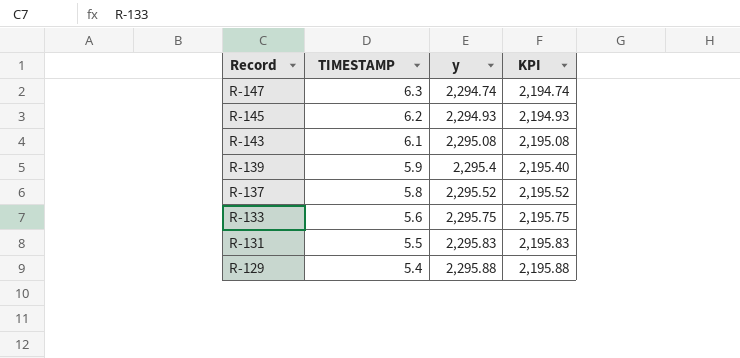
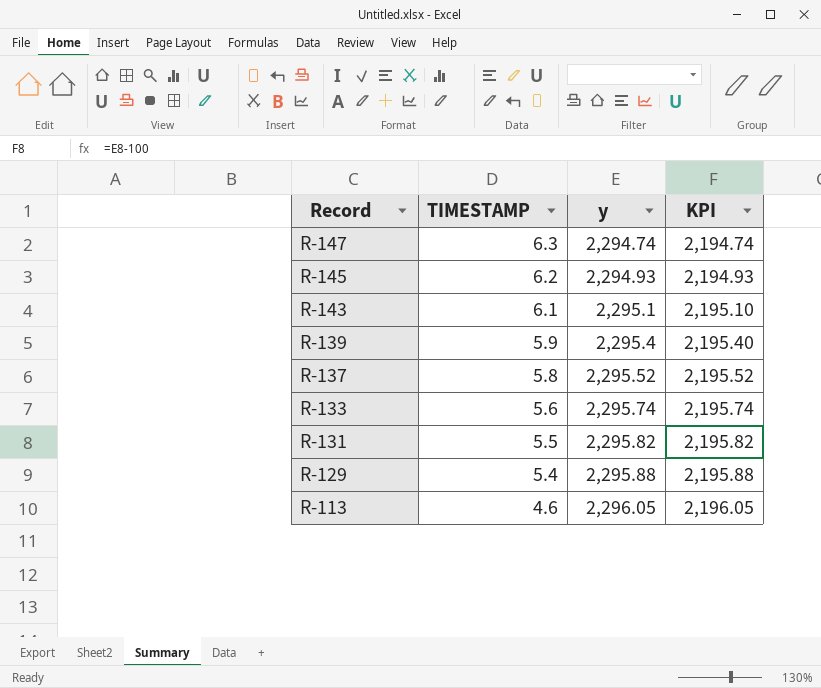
R-143 | y: 2,295.08 -> 2,295.1
R-143 | KPI: 2,195.08 -> 2,195.10
R-133 | y: 2,295.75 -> 2,295.74
R-133 | KPI: 2,195.75 -> 2,195.74
R-131 | y: 2,295.83 -> 2,295.82
R-131 | KPI: 2,195.83 -> 2,195.82
row R-113: none -> 4.6 | 2,296.05 | 2,196.05

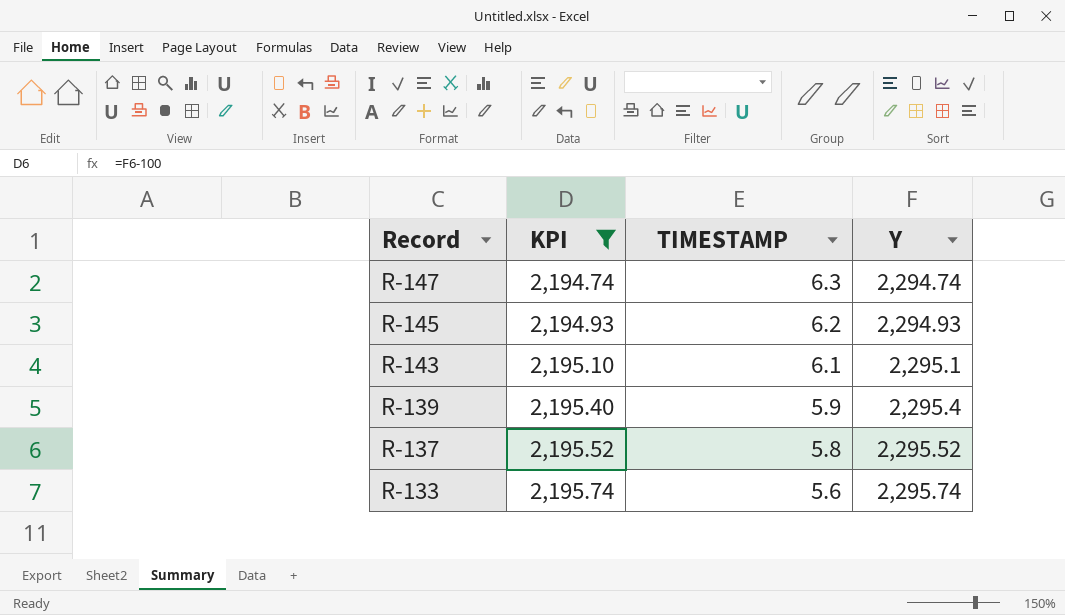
filter: none -> KPI <= 2,195.74
column KPI | position: 4 -> 2
column name: y -> Y

